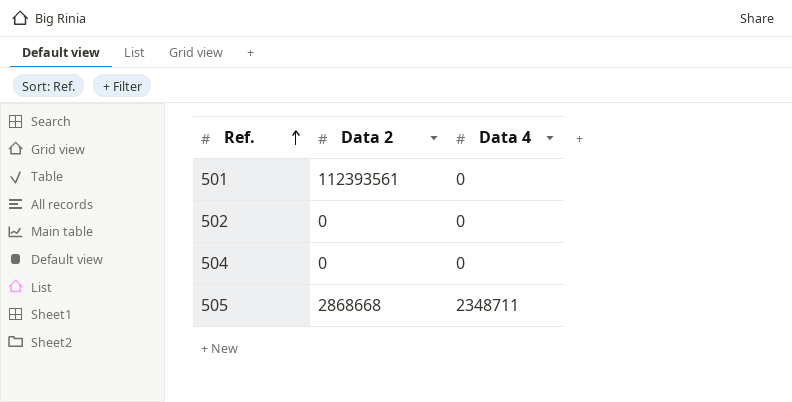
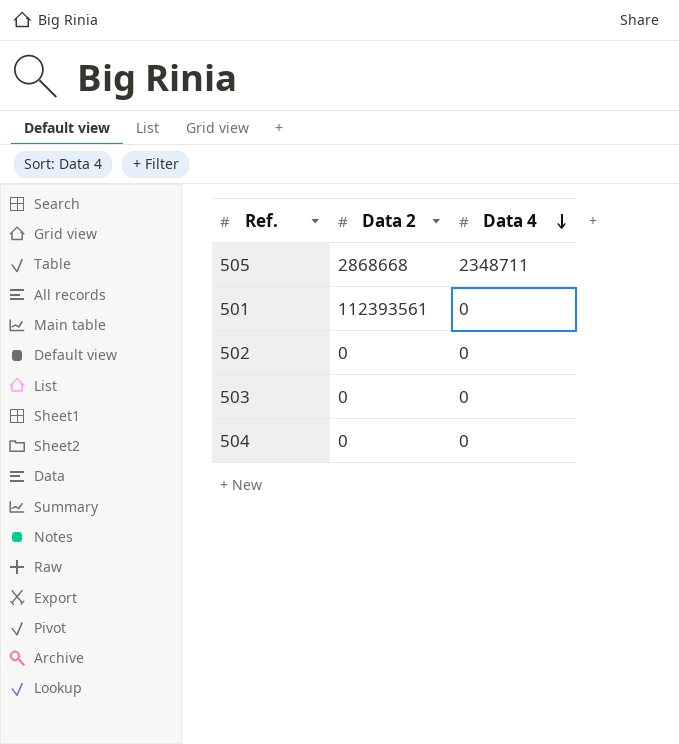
row order: Ref. ascending -> Data 4 descending
row 503: none -> 0 | 0

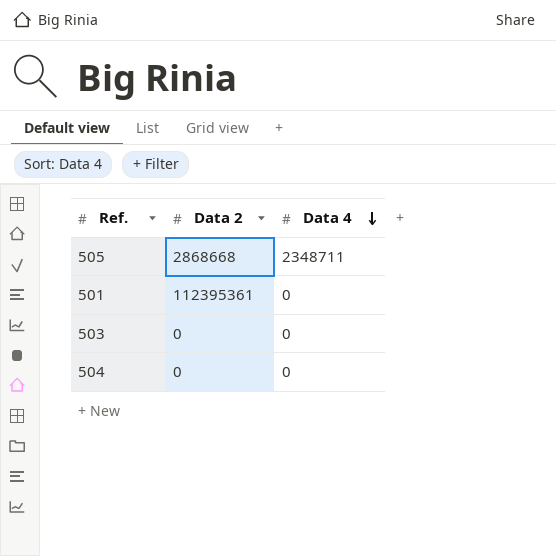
row 502: 0 | 0 -> none
501 | Data 2: 112393561 -> 112395361

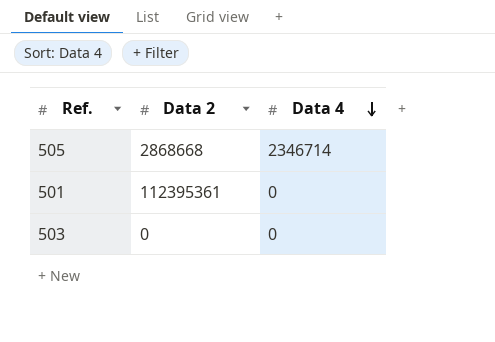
row 504: 0 | 0 -> none
505 | Data 4: 2348711 -> 2346714

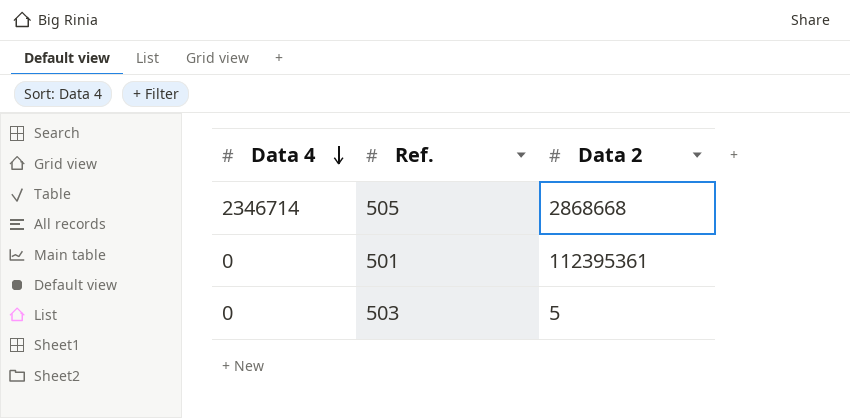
column Data 4 | position: 3 -> 1
503 | Data 2: 0 -> 5

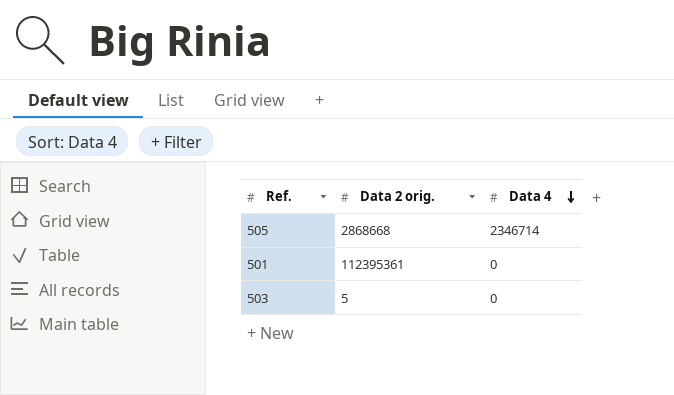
column name: Data 2 -> Data 2 orig.
column Data 4 | position: 1 -> 3

